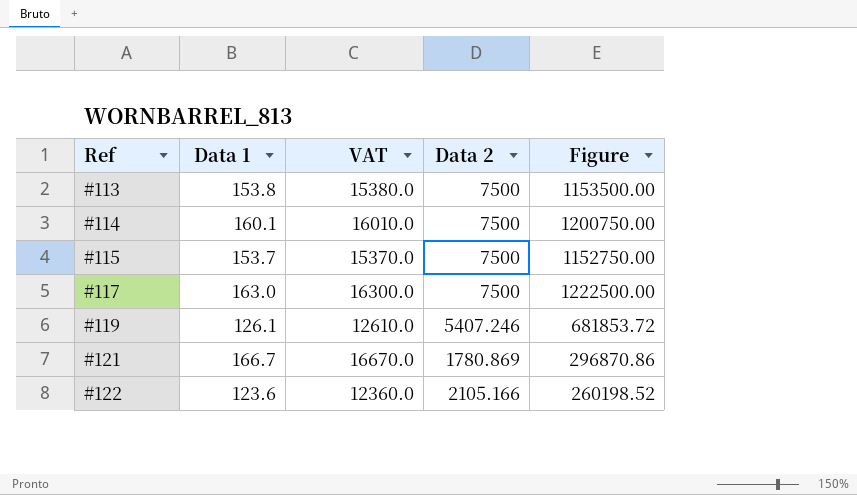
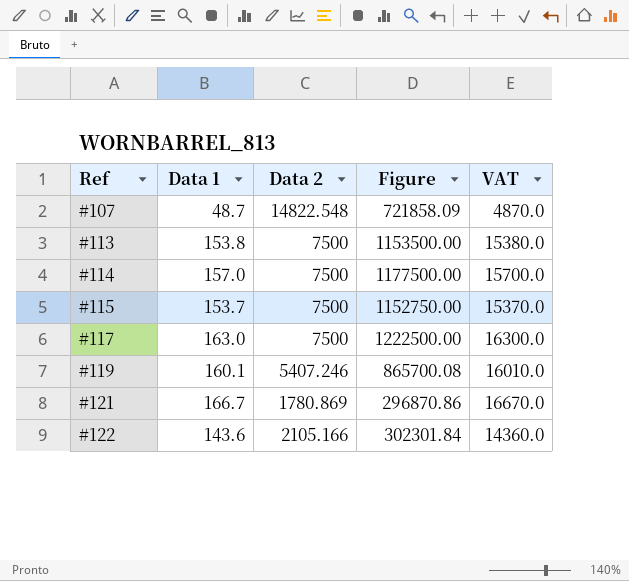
column VAT | position: 3 -> 5
row #107: none -> 48.7 | 14822.548 | 721858.09 | 4870.0
#114 | Data 1: 160.1 -> 157.0
#114 | Figure: 1200750.00 -> 1177500.00
#114 | VAT: 16010.0 -> 15700.0
#119 | Data 1: 126.1 -> 160.1
#119 | Figure: 681853.72 -> 865700.08
#119 | VAT: 12610.0 -> 16010.0
#122 | Data 1: 123.6 -> 143.6
#122 | Figure: 260198.52 -> 302301.84
#122 | VAT: 12360.0 -> 14360.0

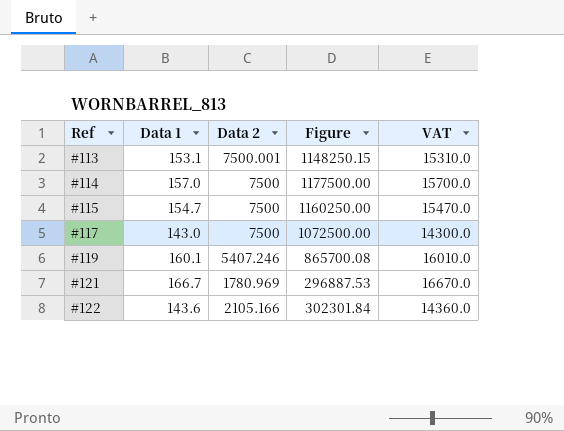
row #107: 48.7 | 14822.548 | 721858.09 | 4870.0 -> none
#113 | Data 1: 153.8 -> 153.1
#113 | Data 2: 7500 -> 7500.001
#113 | Figure: 1153500.00 -> 1148250.15
#113 | VAT: 15380.0 -> 15310.0
#115 | Data 1: 153.7 -> 154.7
#115 | Figure: 1152750.00 -> 1160250.00
#115 | VAT: 15370.0 -> 15470.0
#117 | Data 1: 163.0 -> 143.0
#117 | Figure: 1222500.00 -> 1072500.00
#117 | VAT: 16300.0 -> 14300.0
#121 | Data 2: 1780.869 -> 1780.969
#121 | Figure: 296870.86 -> 296887.53

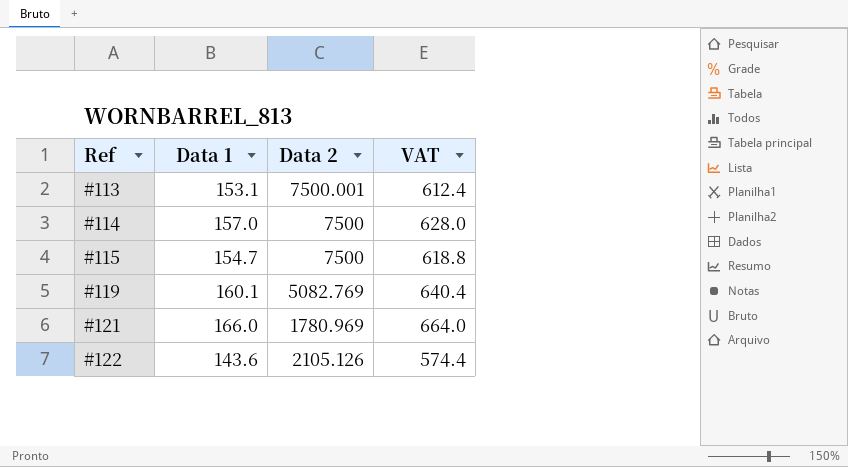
column Figure | formula: [Data 1] * [Data 2] -> none
column VAT | formula: [Data 1] * 100 -> [Data 1] * 4
row #117: 143.0 | 7500 | 1072500.00 | 14300.0 -> none
#119 | Data 2: 5407.246 -> 5082.769
#121 | Data 1: 166.7 -> 166.0
#122 | Data 2: 2105.166 -> 2105.126

